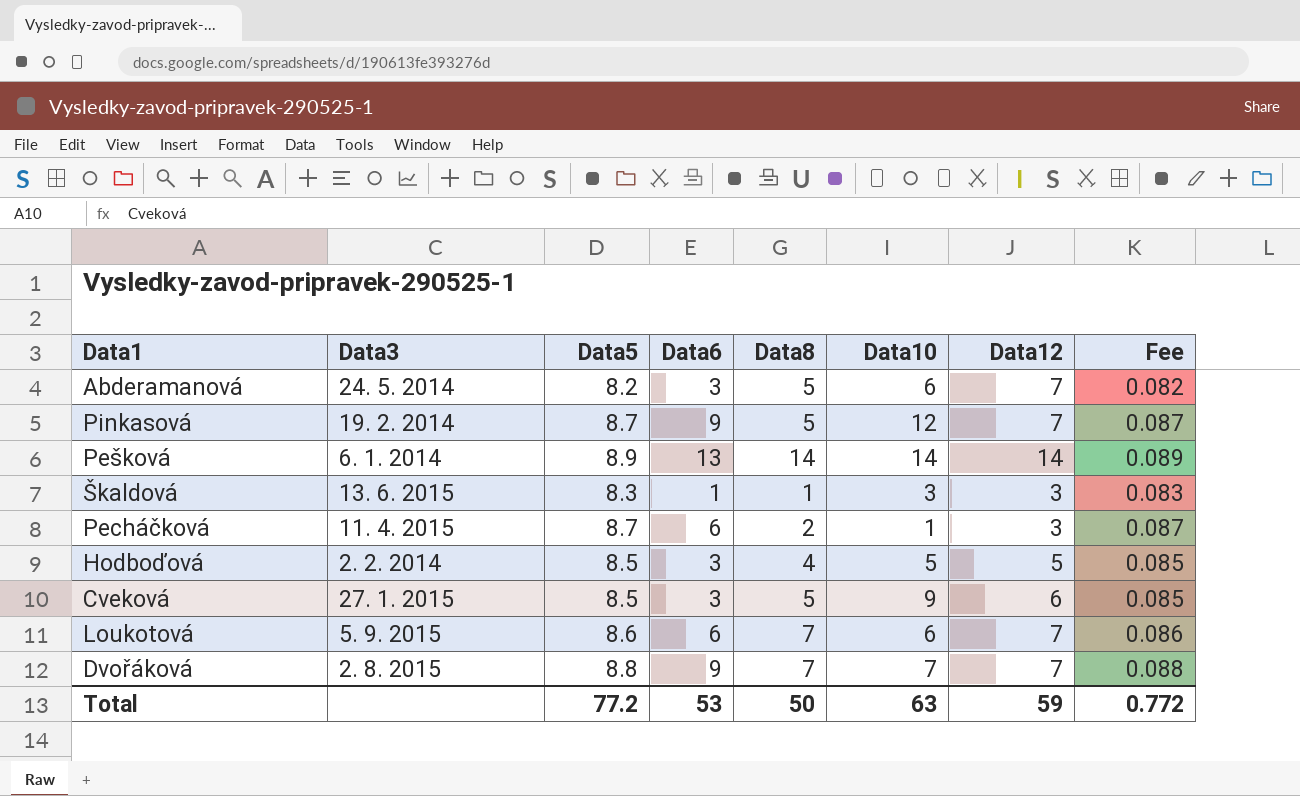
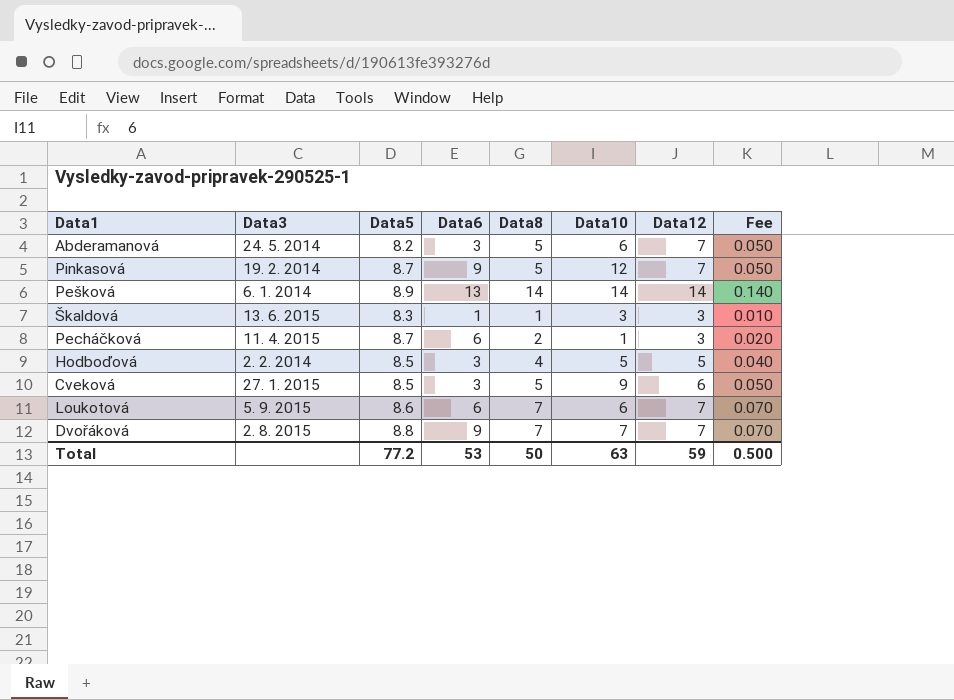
column Fee | formula: [Data5] * 0.01 -> [Data8] * 0.01
Total | Fee: 0.772 -> 0.500

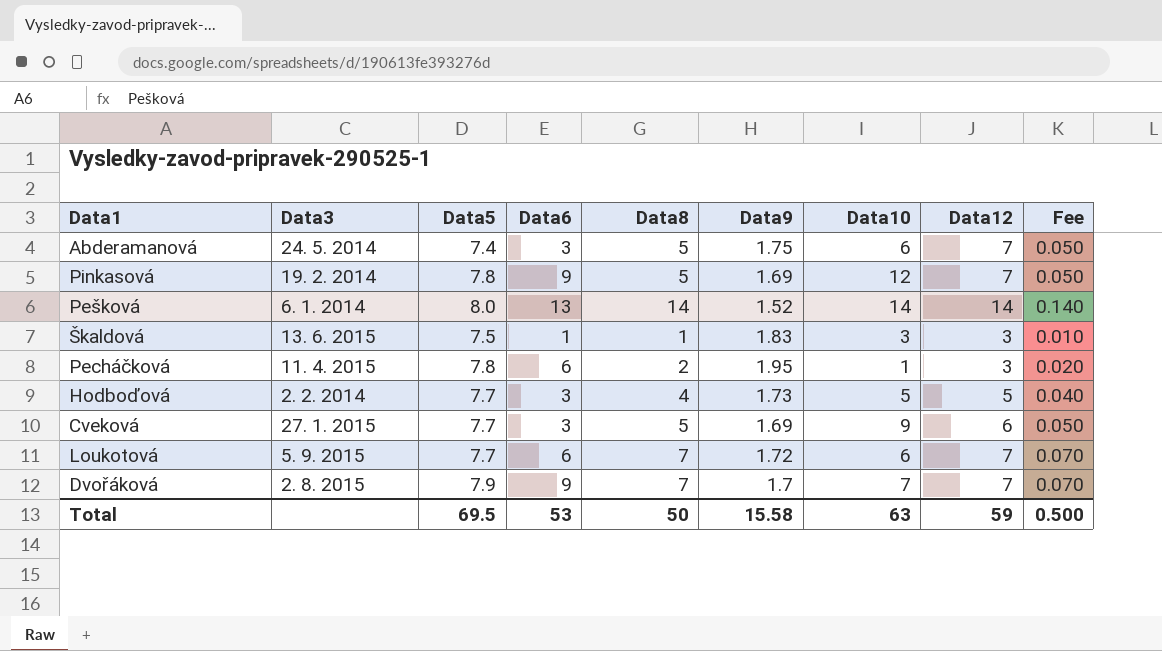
column Data9 | position: none -> 6
Abderamanová | Data5: 8.2 -> 7.4
Pinkasová | Data5: 8.7 -> 7.8
Pešková | Data5: 8.9 -> 8.0
Škaldová | Data5: 8.3 -> 7.5
Pecháčková | Data5: 8.7 -> 7.8
Hodboďová | Data5: 8.5 -> 7.7
Cveková | Data5: 8.5 -> 7.7
Loukotová | Data5: 8.6 -> 7.7
Dvořáková | Data5: 8.8 -> 7.9
Total | Data5: 77.2 -> 69.5

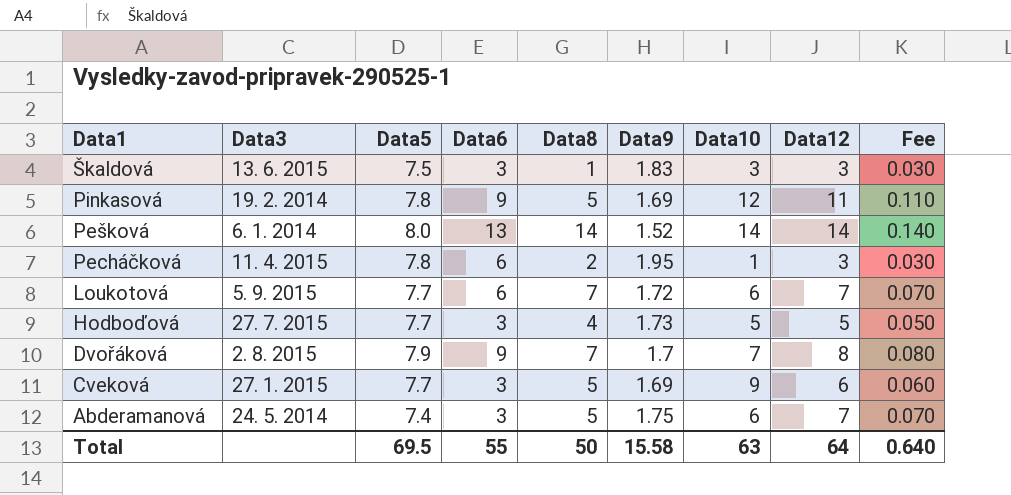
row order: none -> Data1 descending
column Fee | formula: [Data8] * 0.01 -> [Data12] * 0.01
Škaldová | Data6: 1 -> 3
Pinkasová | Data12: 7 -> 11
Hodboďová | Data3: 2. 2. 2014 -> 27. 7. 2015
Dvořáková | Data12: 7 -> 8
Total | Data6: 53 -> 55
Total | Data12: 59 -> 64
Total | Fee: 0.500 -> 0.640

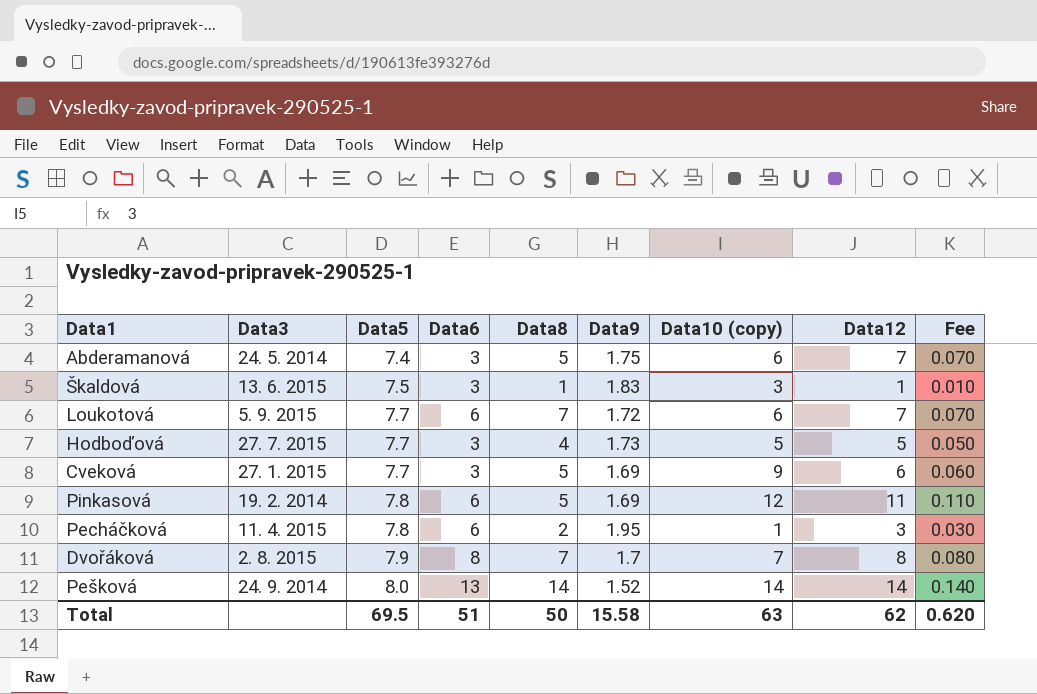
row order: Data1 descending -> Data5 ascending
column name: Data10 -> Data10 (copy)
Škaldová | Data12: 3 -> 1
Škaldová | Fee: 0.030 -> 0.010
Pinkasová | Data6: 9 -> 6
Dvořáková | Data6: 9 -> 8
Pešková | Data3: 6. 1. 2014 -> 24. 9. 2014
Total | Data6: 55 -> 51
Total | Data12: 64 -> 62
Total | Fee: 0.640 -> 0.620

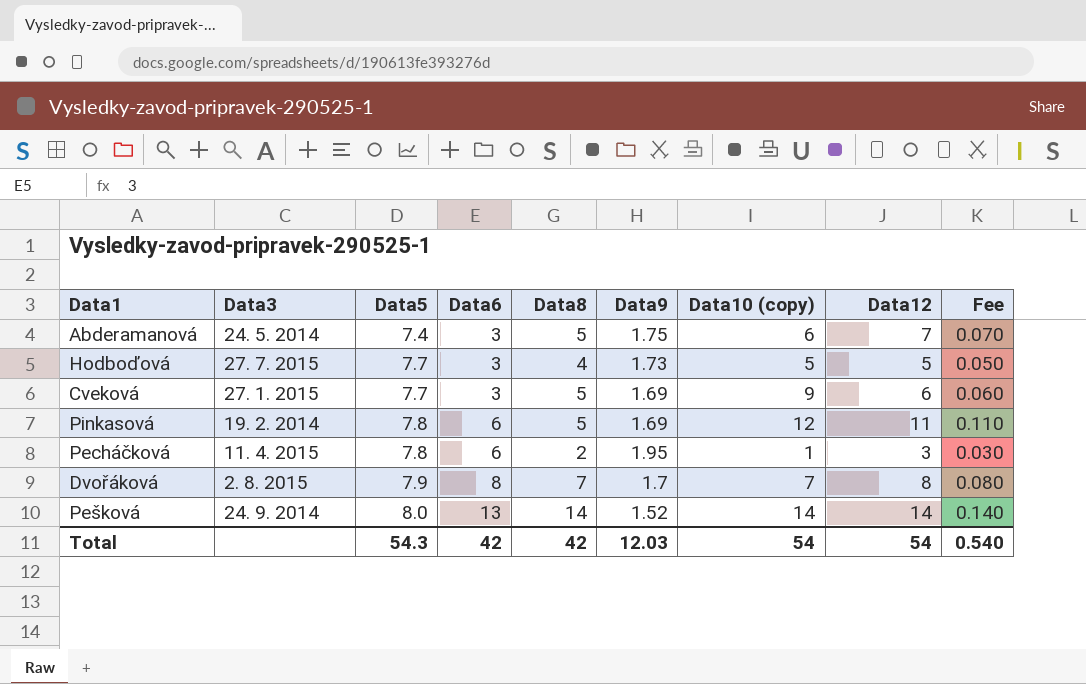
row Škaldová: 13. 6. 2015 | 7.5 | 3 | 1 | 1.83 | 3 | 1 | 0.010 -> none
row Loukotová: 5. 9. 2015 | 7.7 | 6 | 7 | 1.72 | 6 | 7 | 0.070 -> none
Total | Data5: 69.5 -> 54.3
Total | Data6: 51 -> 42
Total | Data8: 50 -> 42
Total | Data9: 15.58 -> 12.03
Total | Data10 (copy): 63 -> 54
Total | Data12: 62 -> 54
Total | Fee: 0.620 -> 0.540

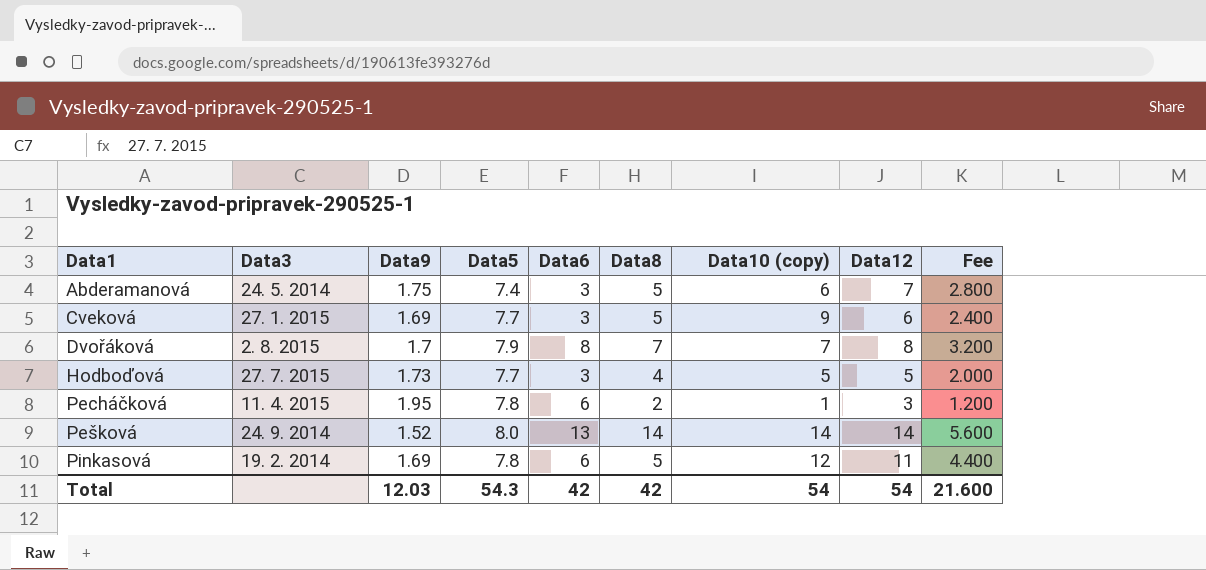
row order: Data5 ascending -> Data1 ascending
column Data9 | position: 6 -> 3
column Fee | formula: [Data12] * 0.01 -> [Data12] * 0.4
Total | Fee: 0.540 -> 21.600

